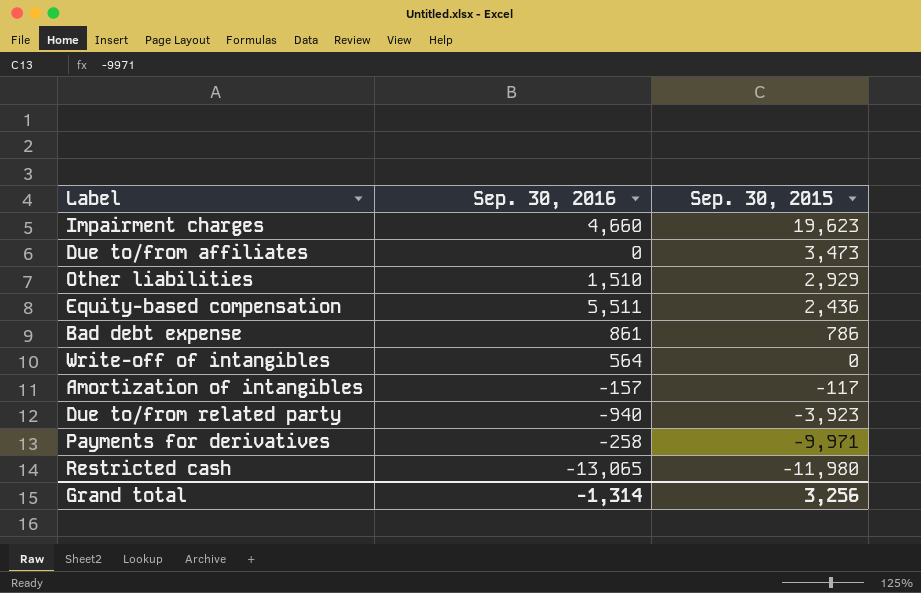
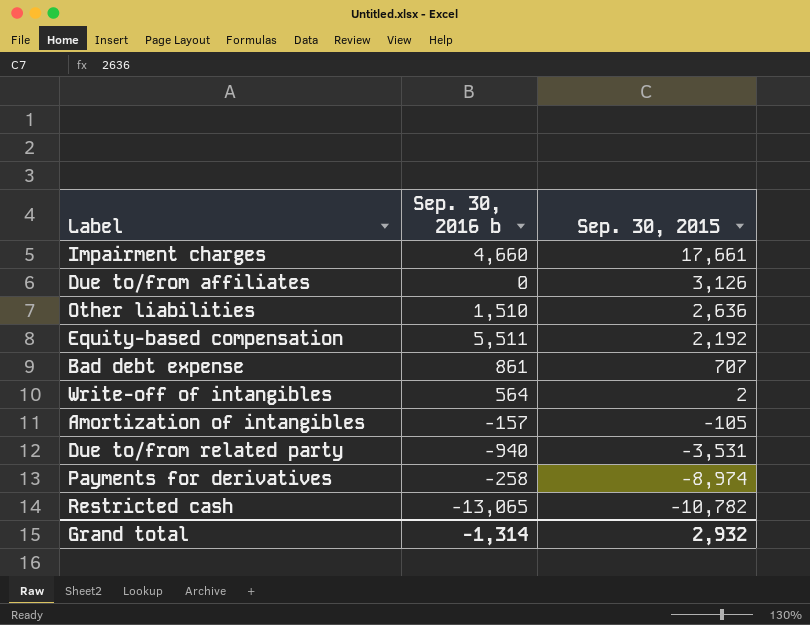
column name: Sep. 30, 2016 -> Sep. 30, 2016 b
Impairment charges | Sep. 30, 2015: 19,623 -> 17,661
Due to/from affiliates | Sep. 30, 2015: 3,473 -> 3,126
Other liabilities | Sep. 30, 2015: 2,929 -> 2,636
Equity-based compensation | Sep. 30, 2015: 2,436 -> 2,192
Bad debt expense | Sep. 30, 2015: 786 -> 707
Write-off of intangibles | Sep. 30, 2015: 0 -> 2
Amortization of intangibles | Sep. 30, 2015: -117 -> -105
Due to/from related party | Sep. 30, 2015: -3,923 -> -3,531
Payments for derivatives | Sep. 30, 2015: -9,971 -> -8,974
Restricted cash | Sep. 30, 2015: -11,980 -> -10,782
Grand total | Sep. 30, 2015: 3,256 -> 2,932

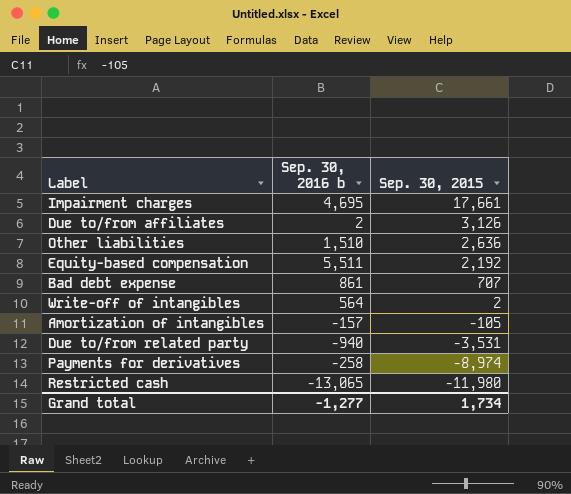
Impairment charges | Sep. 30, 2016 b: 4,660 -> 4,695
Due to/from affiliates | Sep. 30, 2016 b: 0 -> 2
Restricted cash | Sep. 30, 2015: -10,782 -> -11,980
Grand total | Sep. 30, 2016 b: -1,314 -> -1,277
Grand total | Sep. 30, 2015: 2,932 -> 1,734

